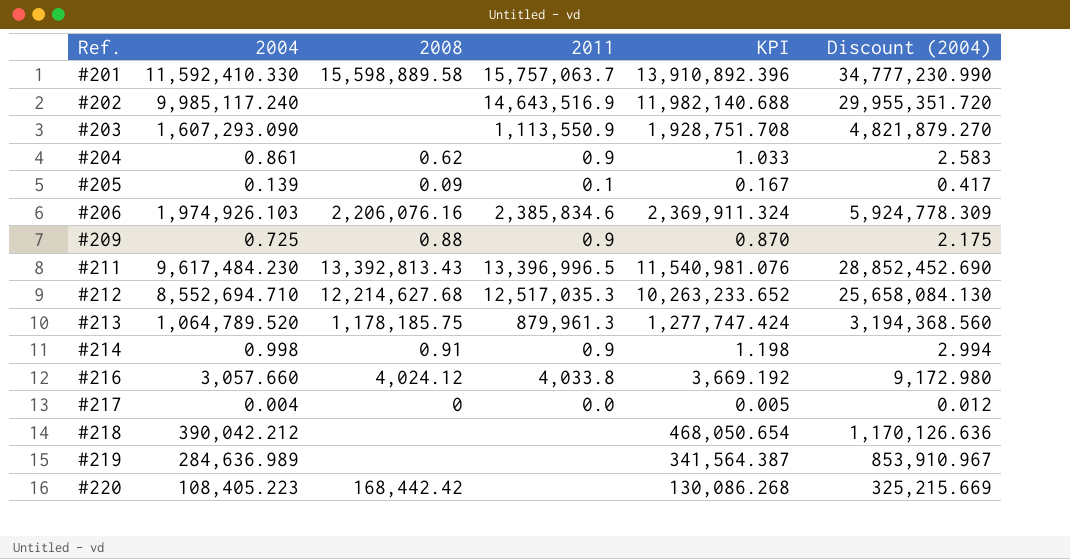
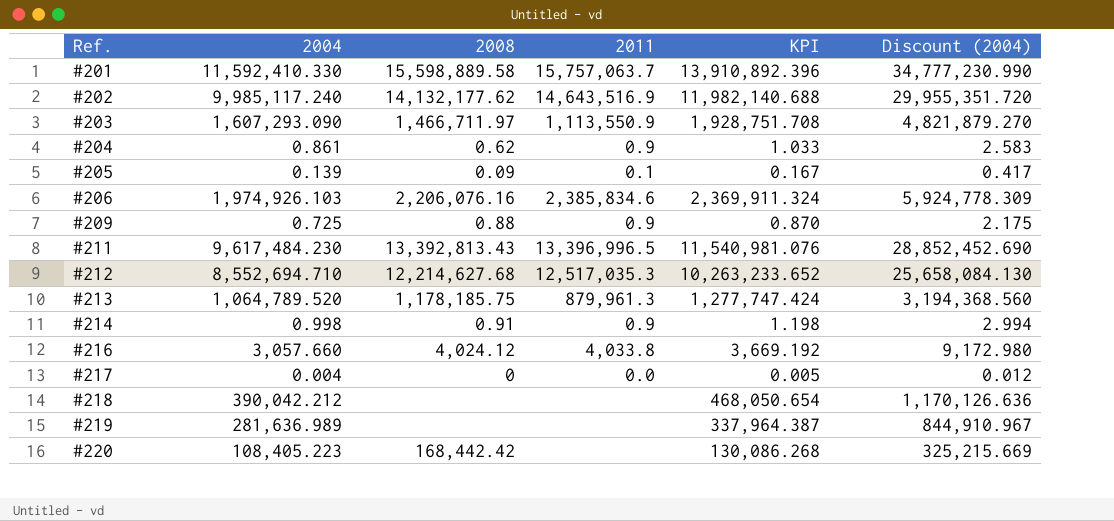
#202 | 2008: none -> 14,132,177.62
#203 | 2008: none -> 1,466,711.97
#219 | 2004: 284,636.989 -> 281,636.989
#219 | KPI: 341,564.387 -> 337,964.387
#219 | Discount (2004): 853,910.967 -> 844,910.967

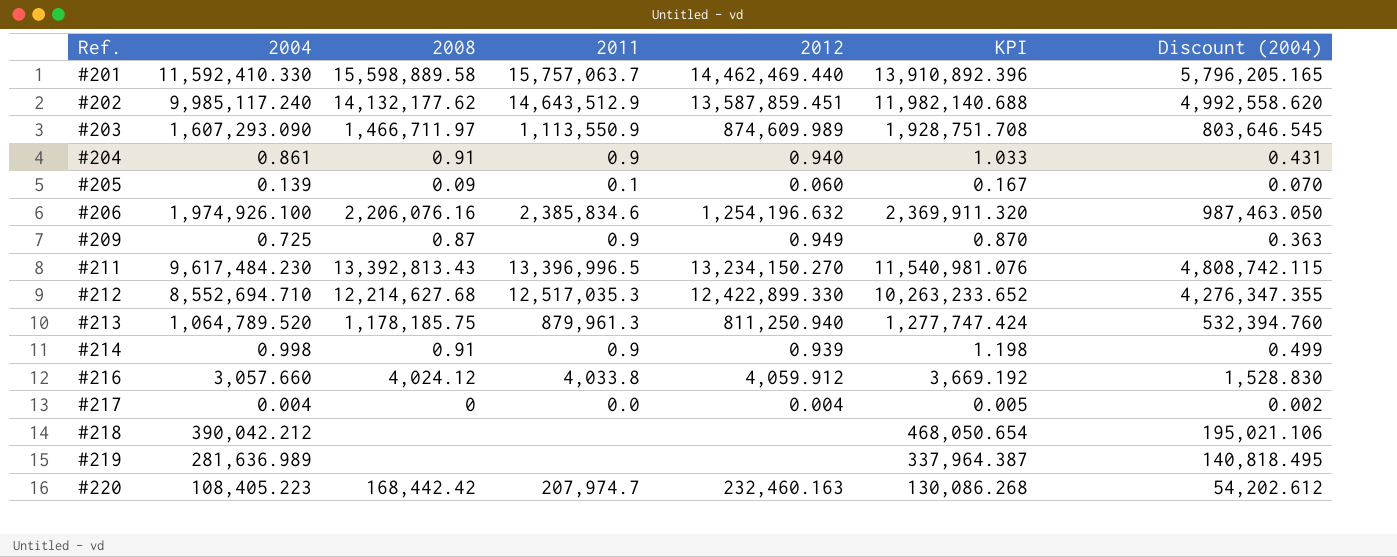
column 2012 | position: none -> 5
column Discount (2004) | formula: [2004] * 3 -> [2004] * 0.5
#202 | 2011: 14,643,516.9 -> 14,643,512.9
#204 | 2008: 0.62 -> 0.91
#206 | 2004: 1,974,926.103 -> 1,974,926.100
#206 | KPI: 2,369,911.324 -> 2,369,911.320
#209 | 2008: 0.88 -> 0.87
#220 | 2011: none -> 207,974.7

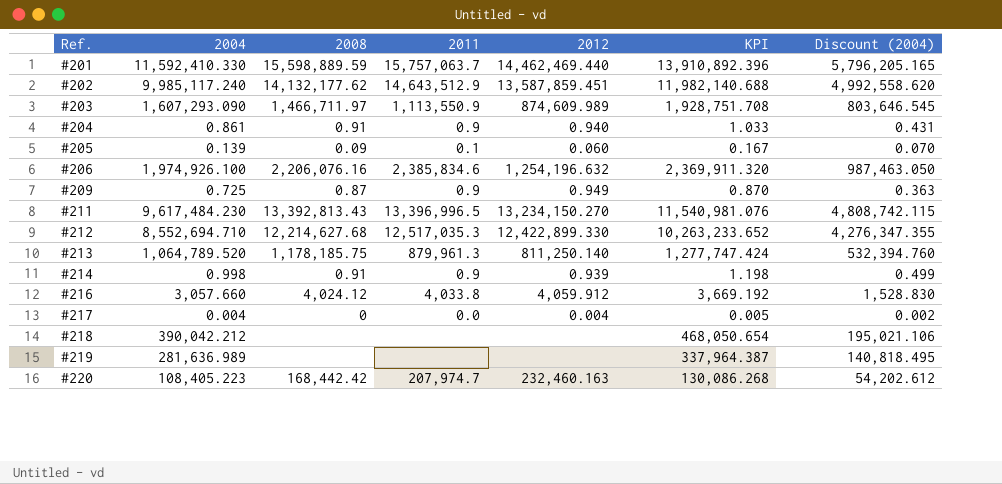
#201 | 2008: 15,598,889.58 -> 15,598,889.59
#213 | 2012: 811,250.940 -> 811,250.140

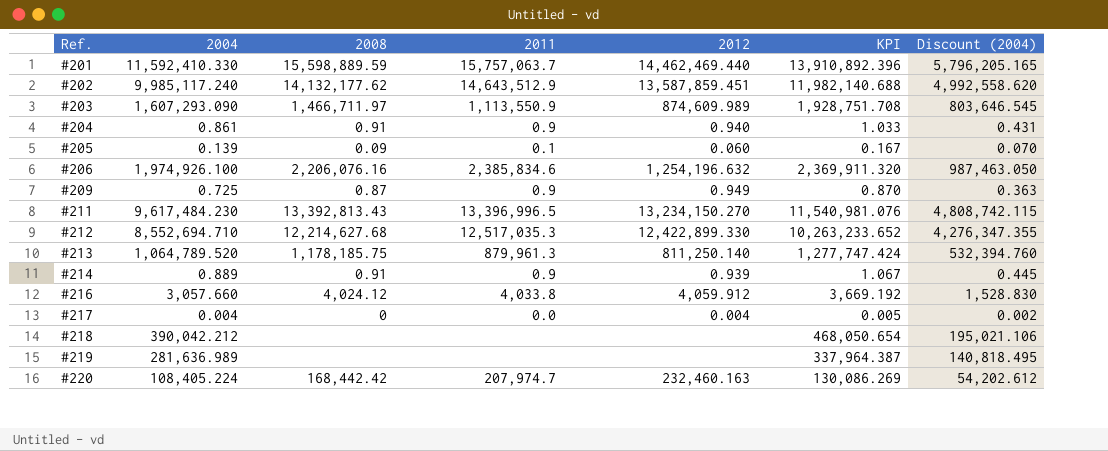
#214 | 2004: 0.998 -> 0.889
#214 | KPI: 1.198 -> 1.067
#214 | Discount (2004): 0.499 -> 0.445
#220 | 2004: 108,405.223 -> 108,405.224
#220 | KPI: 130,086.268 -> 130,086.269

